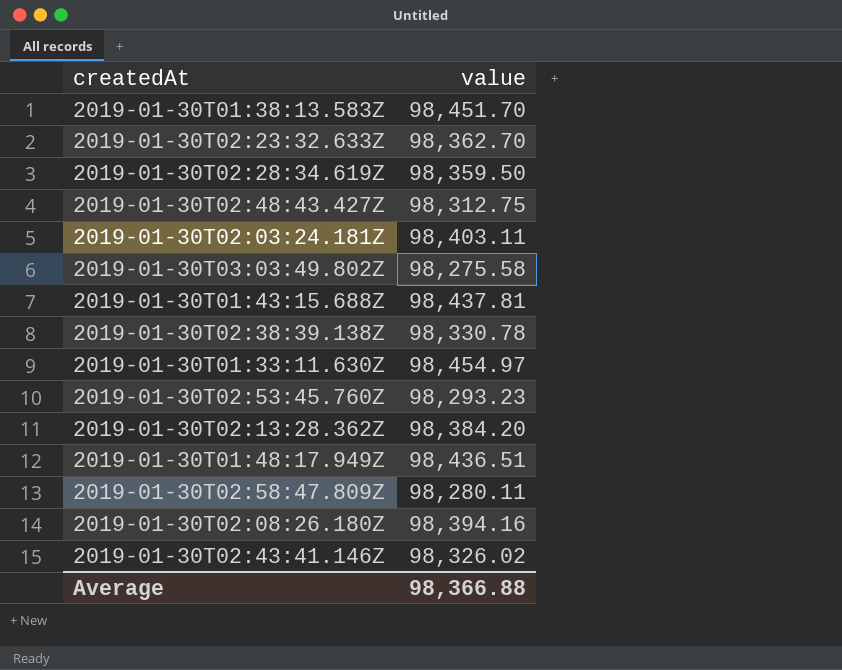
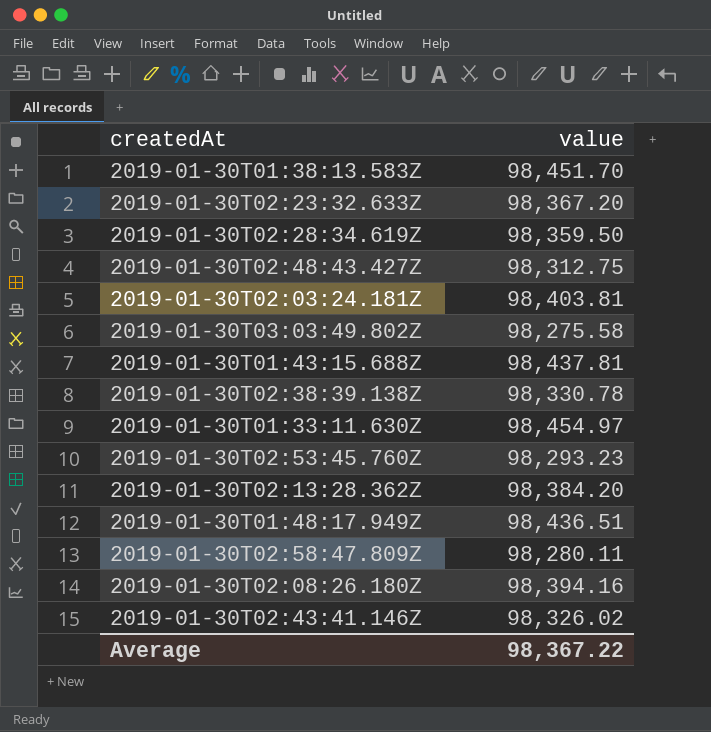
2019-01-30T02:23:32.633Z | value: 98,362.70 -> 98,367.20
2019-01-30T02:03:24.181Z | value: 98,403.11 -> 98,403.81
Average | value: 98,366.88 -> 98,367.22

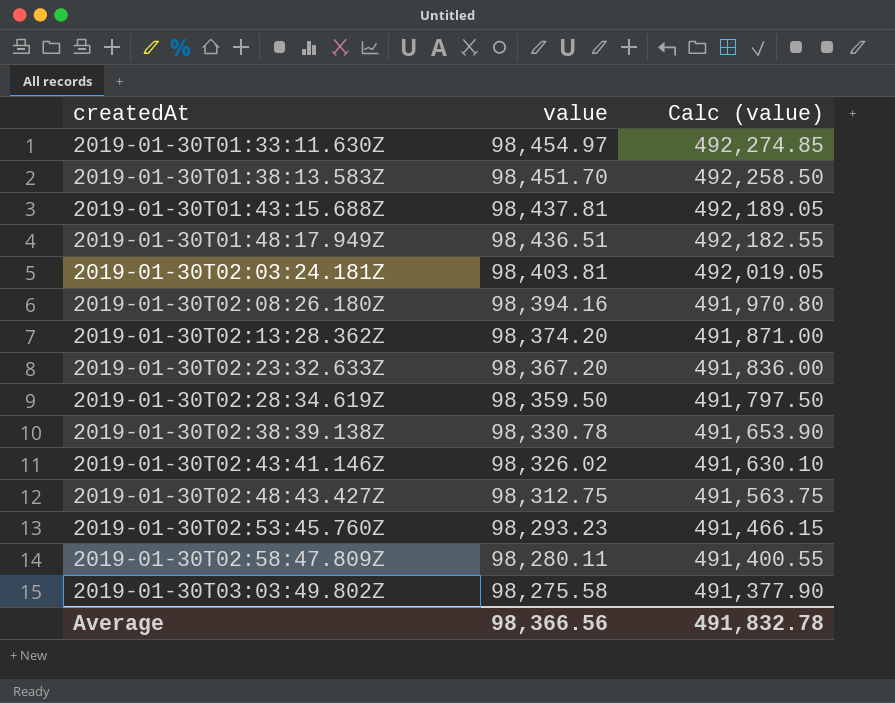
row order: none -> createdAt ascending
column Calc (value) | formula: none -> [value] * 5
2019-01-30T02:13:28.362Z | value: 98,384.20 -> 98,374.20
Average | value: 98,367.22 -> 98,366.56

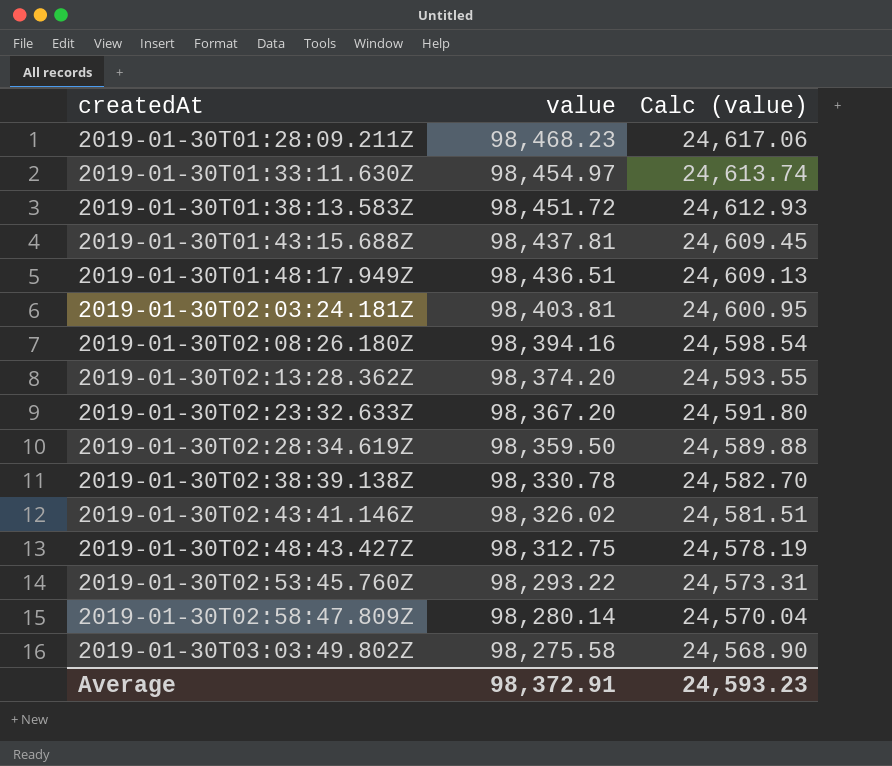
column Calc (value) | formula: [value] * 5 -> [value] * 0.25
row 2019-01-30T01:28:09.211Z: none -> 98,468.23 | 24,617.06
2019-01-30T01:38:13.583Z | value: 98,451.70 -> 98,451.72
2019-01-30T02:53:45.760Z | value: 98,293.23 -> 98,293.22
2019-01-30T02:58:47.809Z | value: 98,280.11 -> 98,280.14
Average | value: 98,366.56 -> 98,372.91
Average | Calc (value): 491,832.78 -> 24,593.23

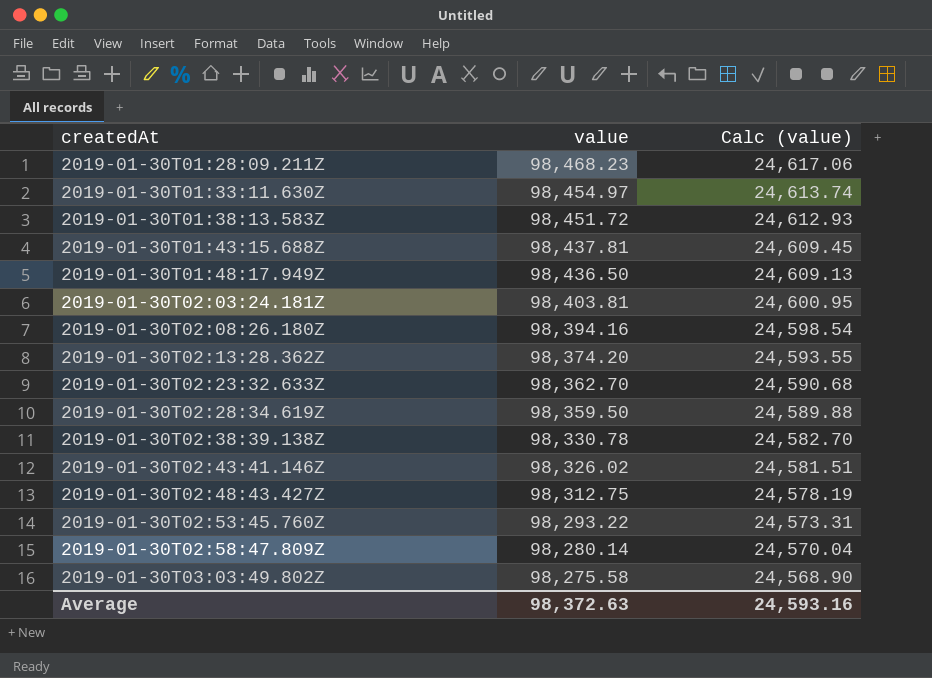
2019-01-30T01:48:17.949Z | value: 98,436.51 -> 98,436.50
2019-01-30T02:23:32.633Z | value: 98,367.20 -> 98,362.70
2019-01-30T02:23:32.633Z | Calc (value): 24,591.80 -> 24,590.68
Average | value: 98,372.91 -> 98,372.63
Average | Calc (value): 24,593.23 -> 24,593.16

